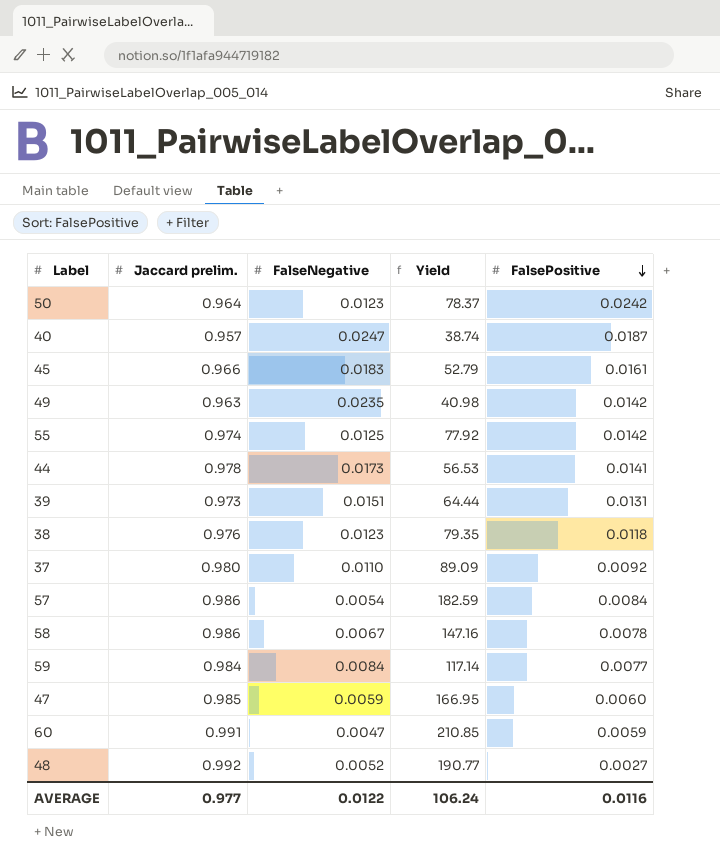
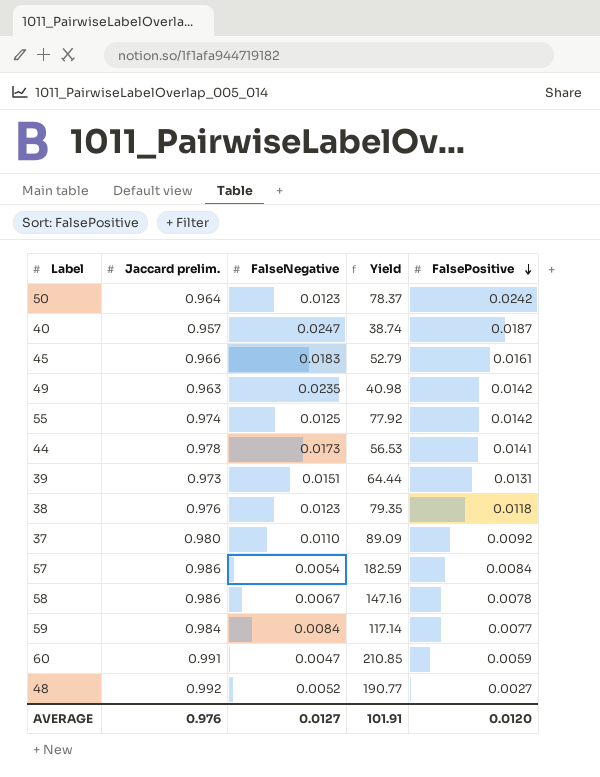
row 47: 0.985 | 0.0059 | 166.95 | 0.0060 -> none
AVERAGE | Jaccard prelim.: 0.977 -> 0.976
AVERAGE | FalseNegative: 0.0122 -> 0.0127
AVERAGE | Yield: 106.24 -> 101.91
AVERAGE | FalsePositive: 0.0116 -> 0.0120

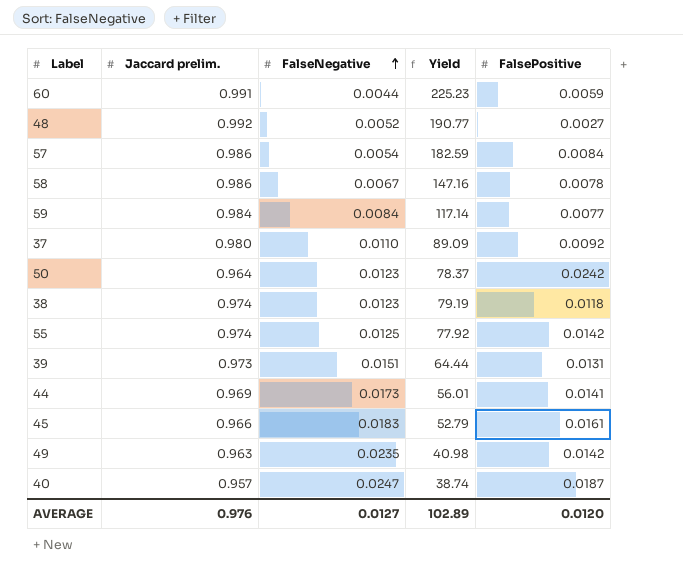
row order: FalsePositive descending -> FalseNegative ascending
60 | FalseNegative: 0.0047 -> 0.0044
60 | Yield: 210.85 -> 225.23
38 | Jaccard prelim.: 0.976 -> 0.974
38 | Yield: 79.35 -> 79.19
44 | Jaccard prelim.: 0.978 -> 0.969
44 | Yield: 56.53 -> 56.01
AVERAGE | Yield: 101.91 -> 102.89

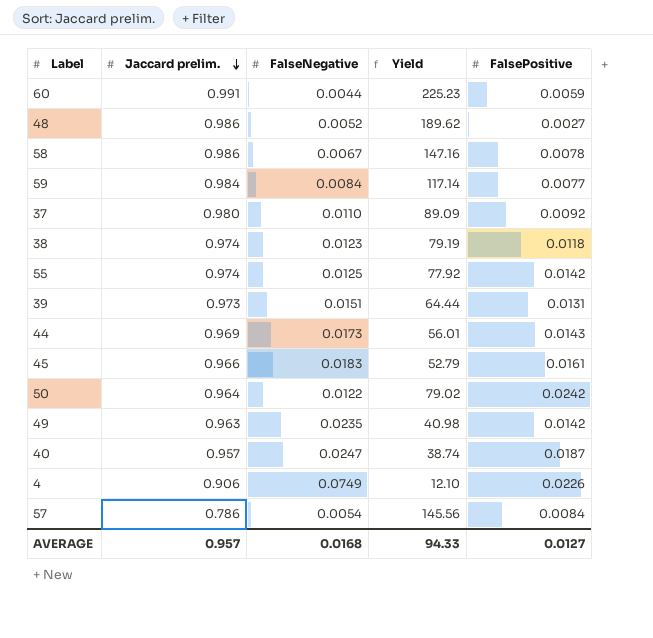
row order: FalseNegative ascending -> Jaccard prelim. descending
48 | Jaccard prelim.: 0.992 -> 0.986
48 | Yield: 190.77 -> 189.62
44 | FalsePositive: 0.0141 -> 0.0143
50 | FalseNegative: 0.0123 -> 0.0122
50 | Yield: 78.37 -> 79.02
row 4: none -> 0.906 | 0.0749 | 12.10 | 0.0226
57 | Jaccard prelim.: 0.986 -> 0.786
57 | Yield: 182.59 -> 145.56
AVERAGE | Jaccard prelim.: 0.976 -> 0.957
AVERAGE | FalseNegative: 0.0127 -> 0.0168
AVERAGE | Yield: 102.89 -> 94.33
AVERAGE | FalsePositive: 0.0120 -> 0.0127

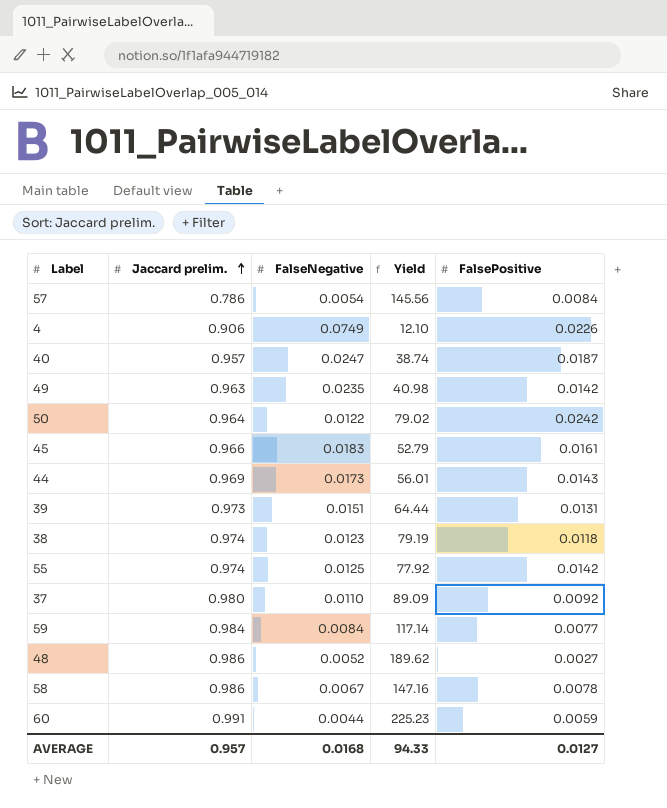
row order: Jaccard prelim. descending -> Jaccard prelim. ascending

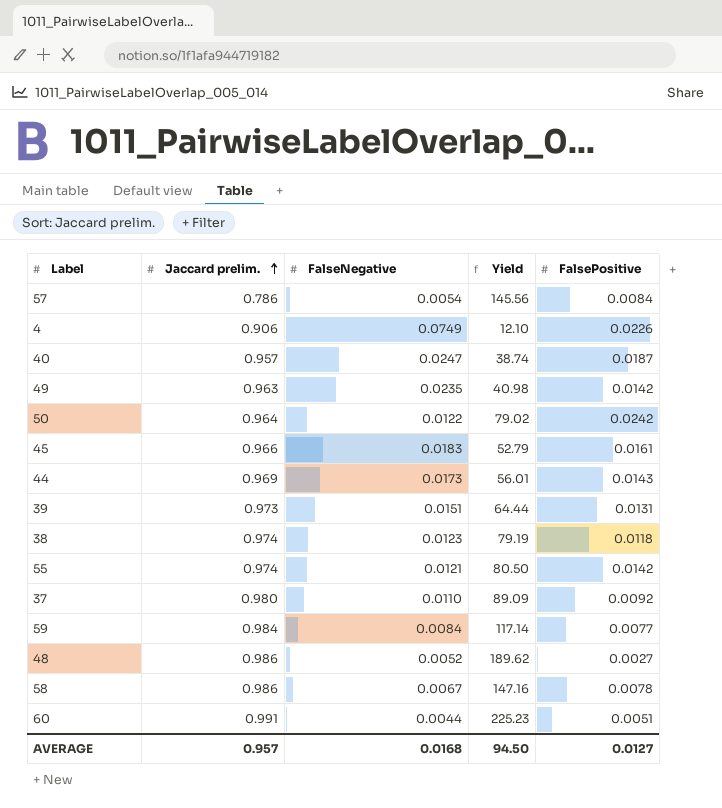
55 | FalseNegative: 0.0125 -> 0.0121
55 | Yield: 77.92 -> 80.50
60 | FalsePositive: 0.0059 -> 0.0051
AVERAGE | Yield: 94.33 -> 94.50

